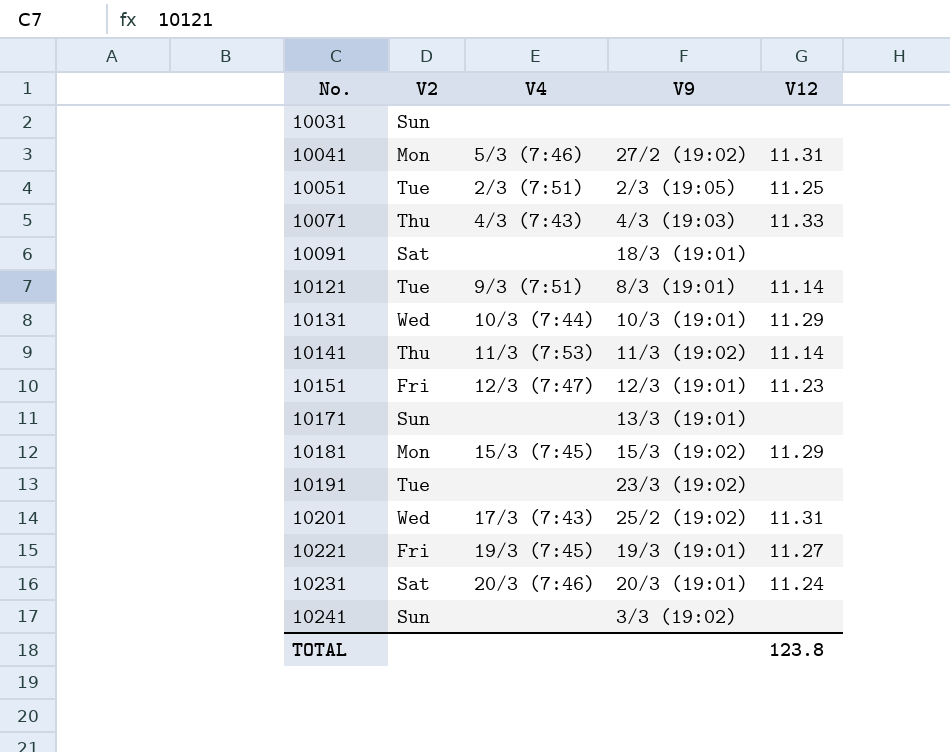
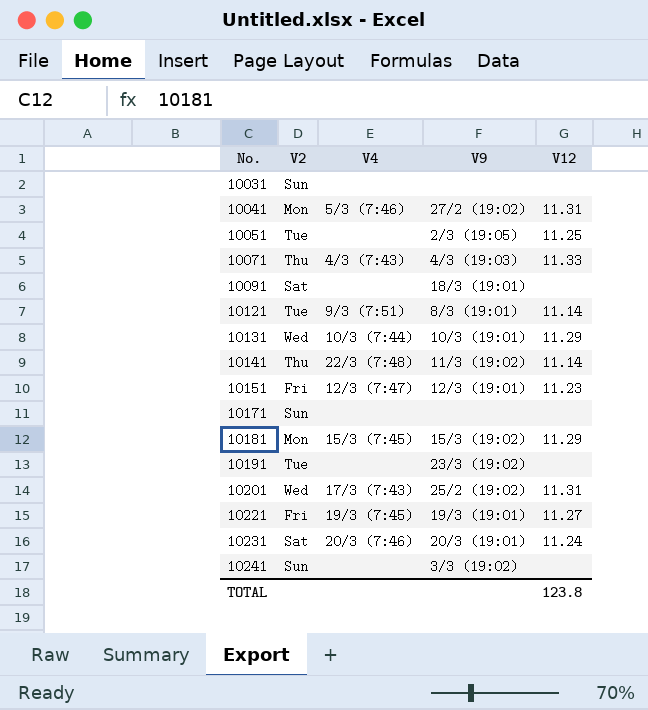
10051 | V4: 2/3 (7:51) -> none
10141 | V4: 11/3 (7:53) -> 22/3 (7:48)
10171 | V9: 13/3 (19:01) -> none

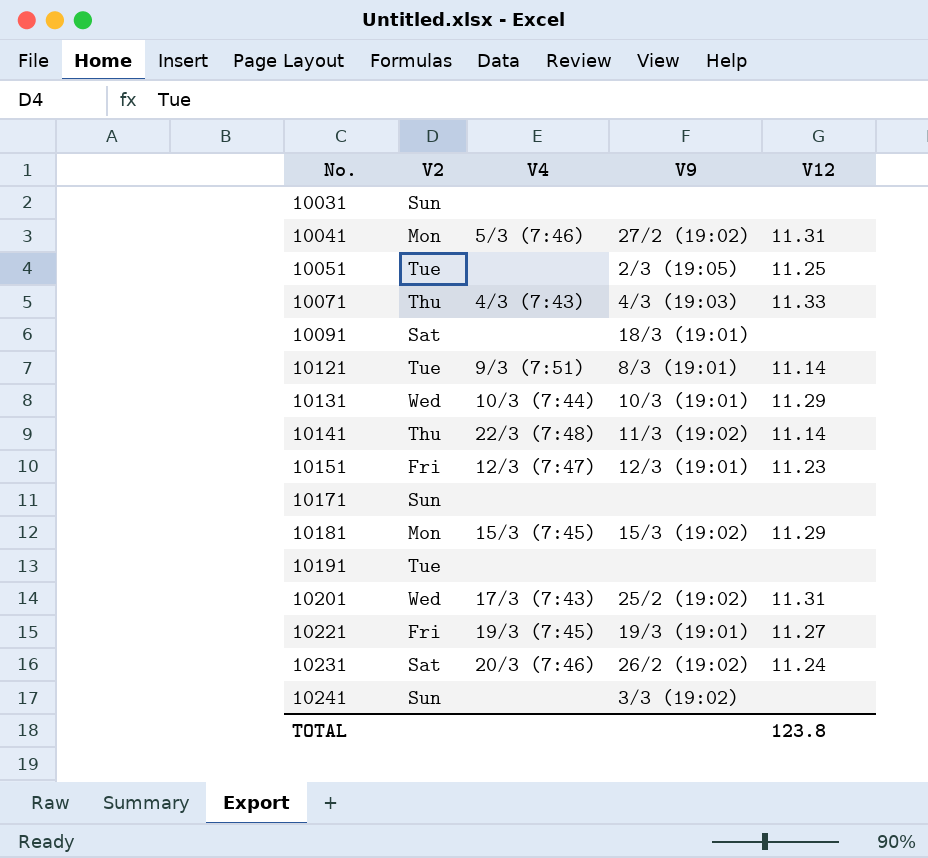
10191 | V9: 23/3 (19:02) -> none
10231 | V9: 20/3 (19:01) -> 26/2 (19:02)

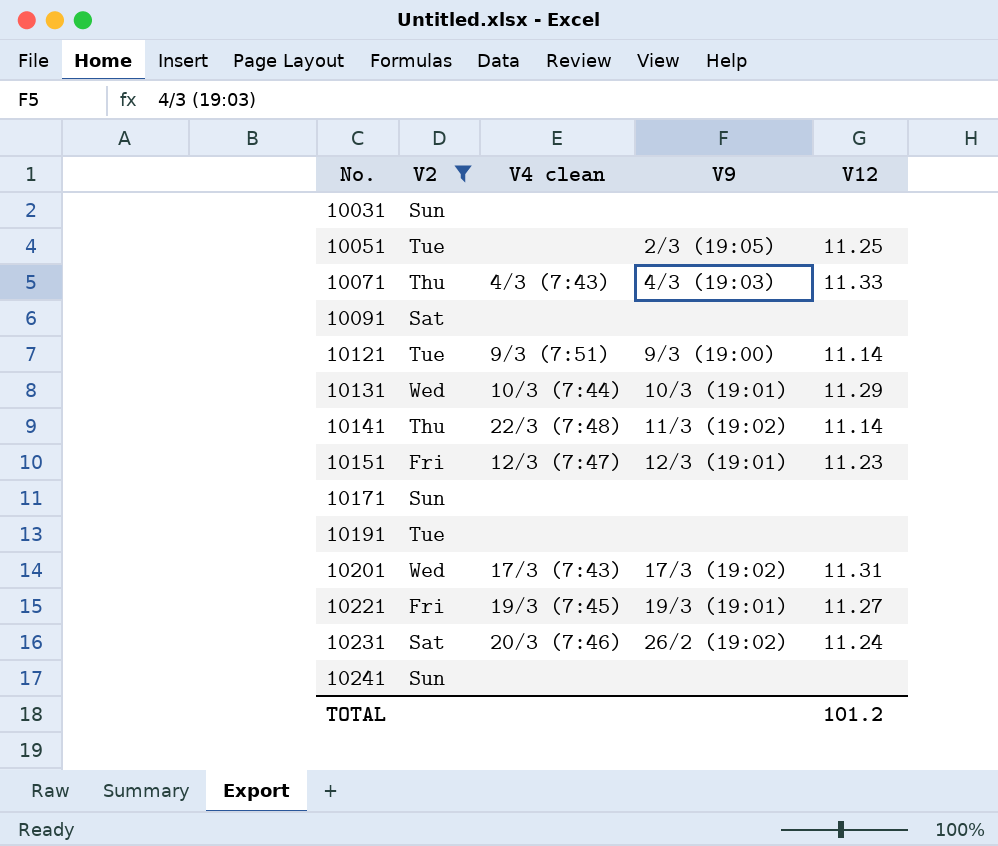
filter: none -> V2 != Mon
column name: V4 -> V4 clean
10091 | V9: 18/3 (19:01) -> none
10121 | V9: 8/3 (19:01) -> 9/3 (19:00)
10201 | V9: 25/2 (19:02) -> 17/3 (19:02)
10241 | V9: 3/3 (19:02) -> none
TOTAL | V12: 123.8 -> 101.2

